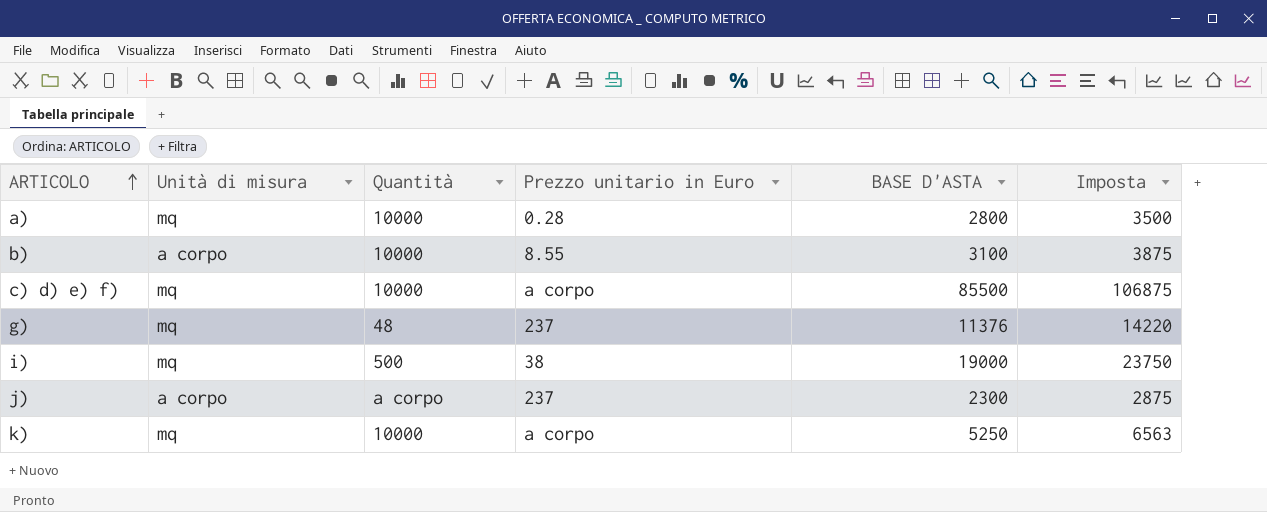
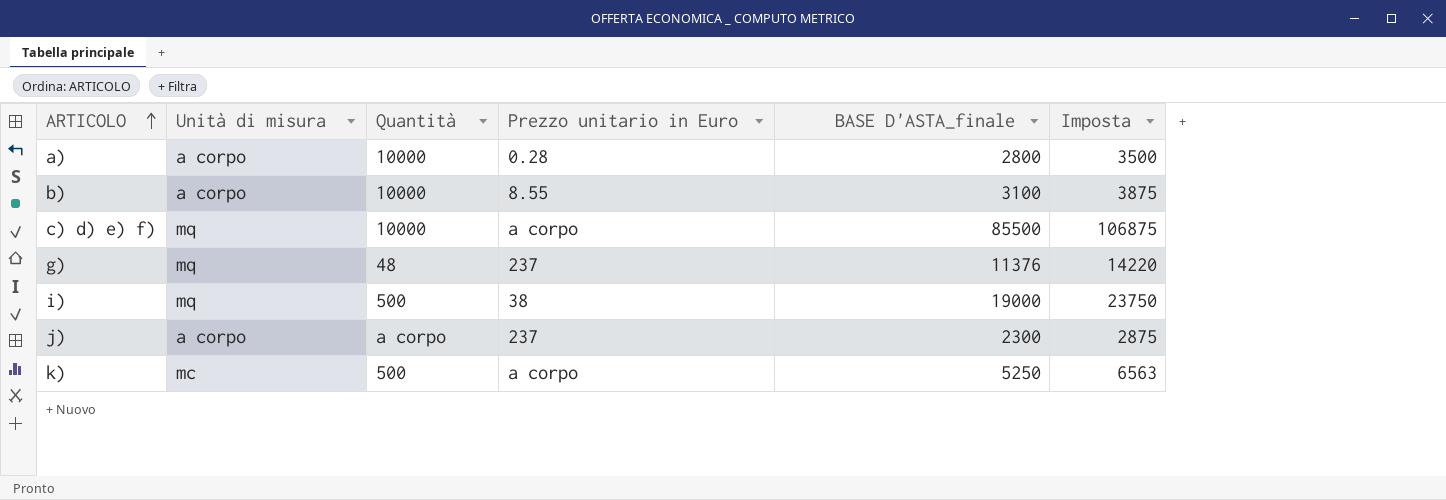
column name: BASE D'ASTA -> BASE D'ASTA_finale
a) | Unità di misura: mq -> a corpo
k) | Unità di misura: mq -> mc
k) | Quantità: 10000 -> 500

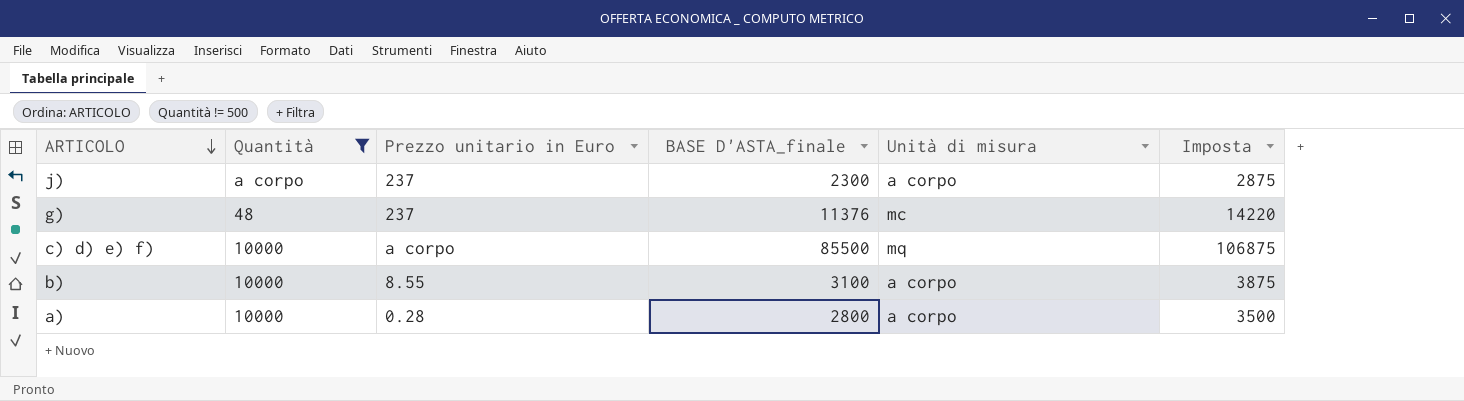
filter: none -> Quantità != 500
row order: ARTICOLO ascending -> ARTICOLO descending
column Unità di misura | position: 2 -> 5
g) | Unità di misura: mq -> mc

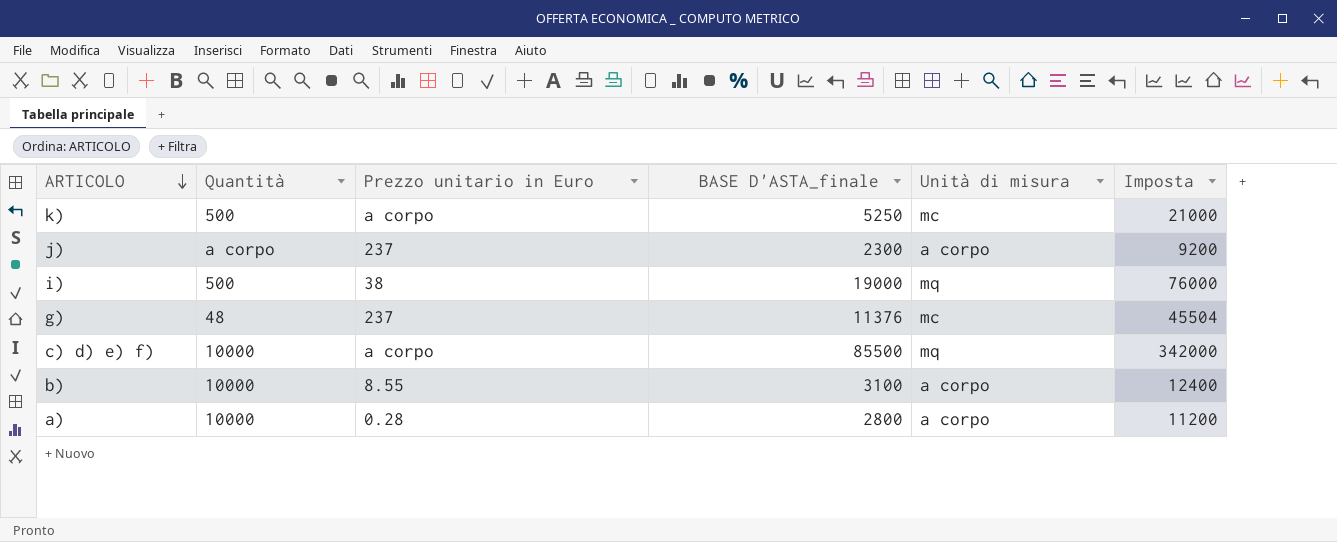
filter: Quantità != 500 -> none
column Imposta | formula: [BASE D'ASTA_finale] * 1,25 -> [BASE D'ASTA_finale] * 4

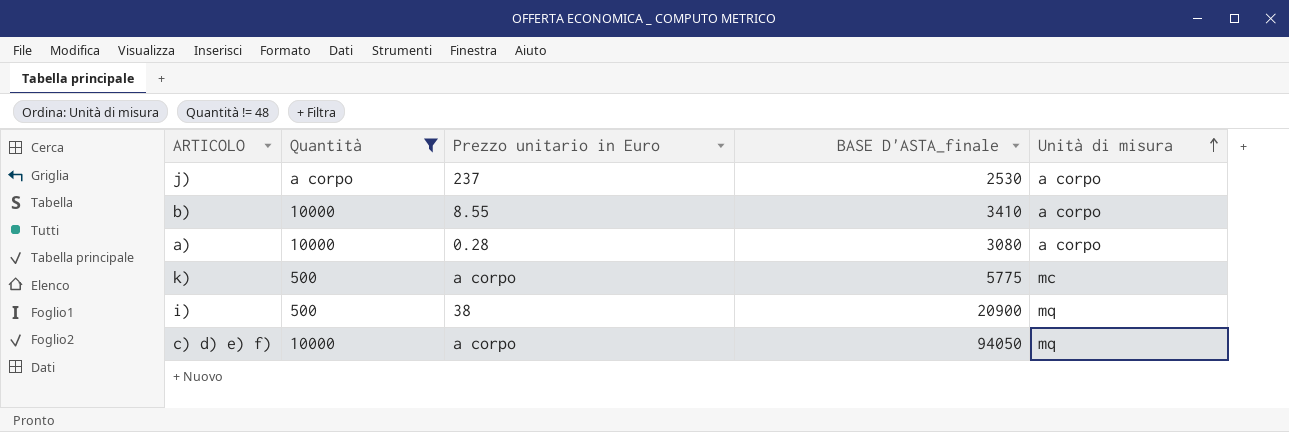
filter: none -> Quantità != 48
row order: ARTICOLO descending -> Unità di misura ascending
column Imposta | formula: [BASE D'ASTA_finale] * 4 -> none
j) | BASE D'ASTA_finale: 2300 -> 2530
b) | BASE D'ASTA_finale: 3100 -> 3410
a) | BASE D'ASTA_finale: 2800 -> 3080
k) | BASE D'ASTA_finale: 5250 -> 5775
i) | BASE D'ASTA_finale: 19000 -> 20900
c) d) e) f) | BASE D'ASTA_finale: 85500 -> 94050

